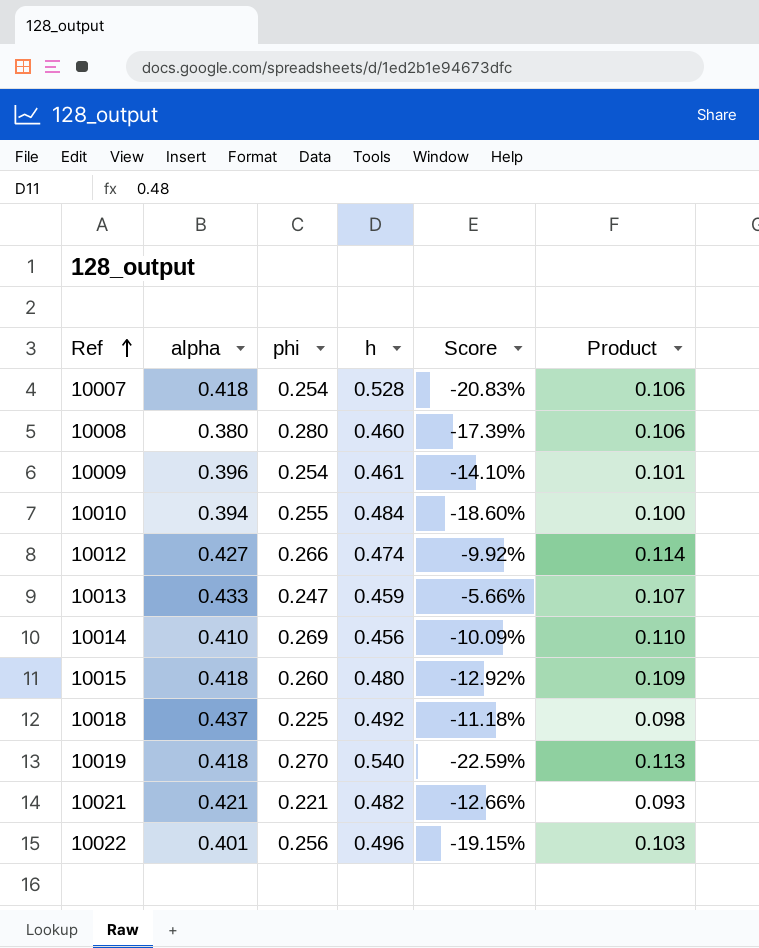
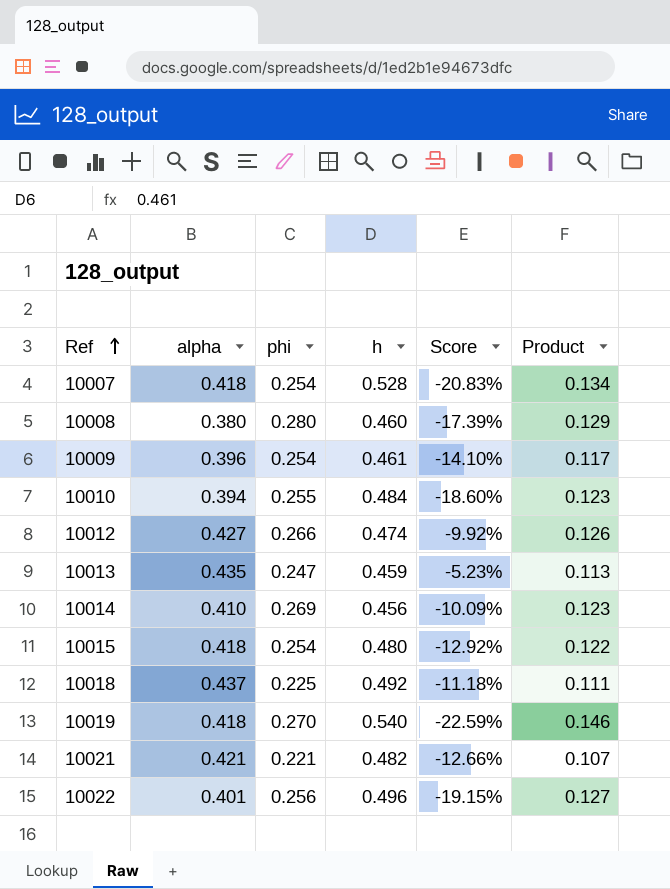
column Product | formula: [alpha] * [phi] -> [phi] * [h]
10013 | alpha: 0.433 -> 0.435
10013 | Score: -5.66% -> -5.23%
10015 | phi: 0.260 -> 0.254

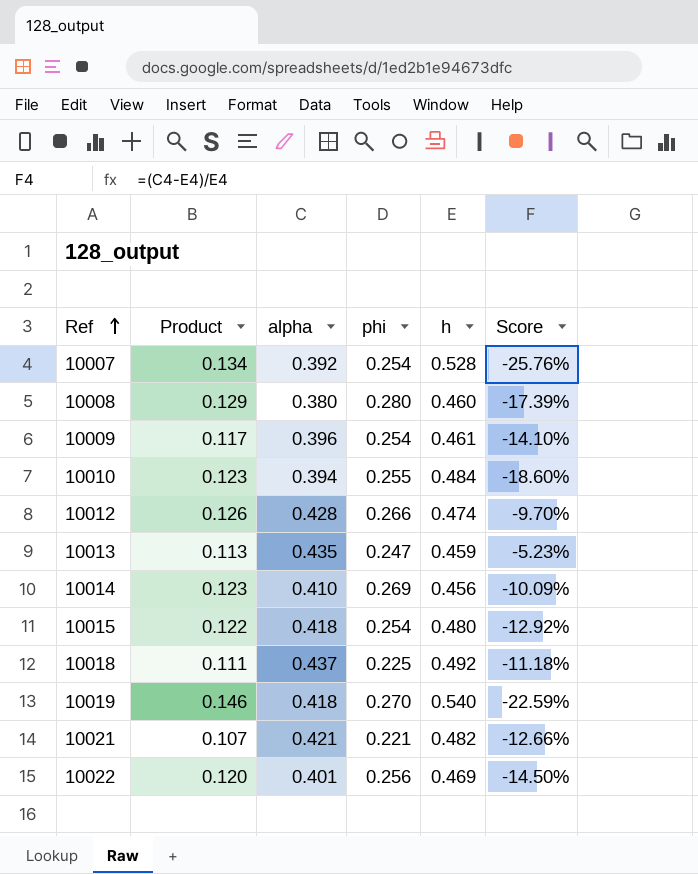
column Product | position: 6 -> 2
10007 | alpha: 0.418 -> 0.392
10007 | Score: -20.83% -> -25.76%
10012 | alpha: 0.427 -> 0.428
10012 | Score: -9.92% -> -9.70%
10022 | Product: 0.127 -> 0.120
10022 | h: 0.496 -> 0.469
10022 | Score: -19.15% -> -14.50%

